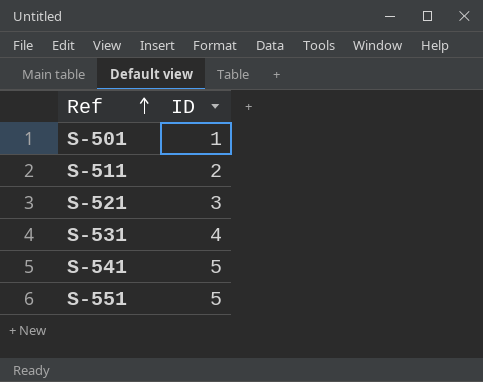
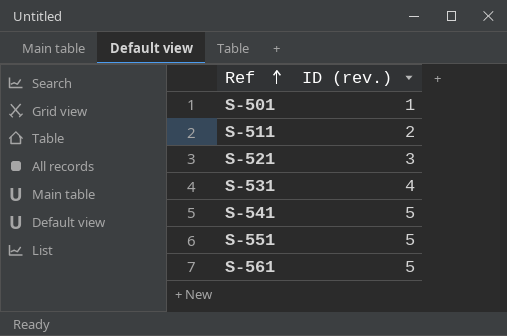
column name: ID -> ID (rev.)
row S-561: none -> 5

